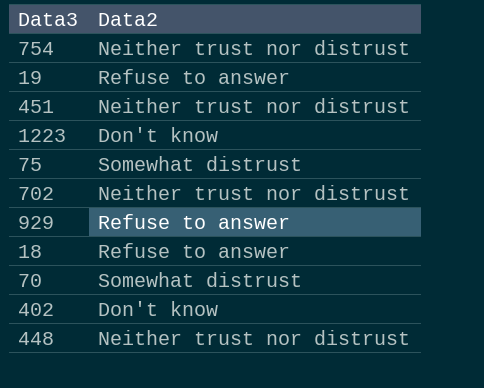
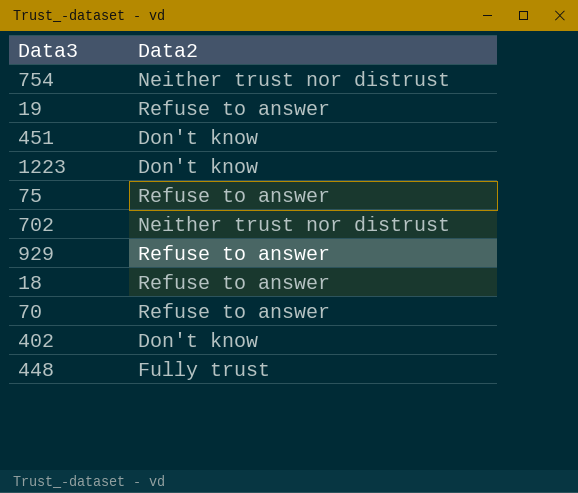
451 | Data2: Neither trust nor distrust -> Don't know
75 | Data2: Somewhat distrust -> Refuse to answer
70 | Data2: Somewhat distrust -> Refuse to answer
448 | Data2: Neither trust nor distrust -> Fully trust

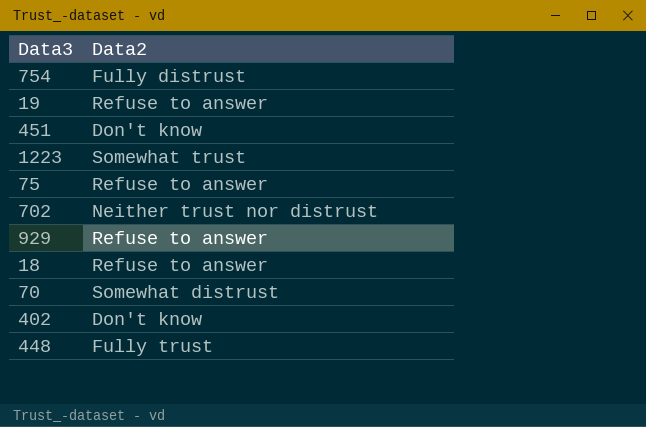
754 | Data2: Neither trust nor distrust -> Fully distrust
1223 | Data2: Don't know -> Somewhat trust
70 | Data2: Refuse to answer -> Somewhat distrust

